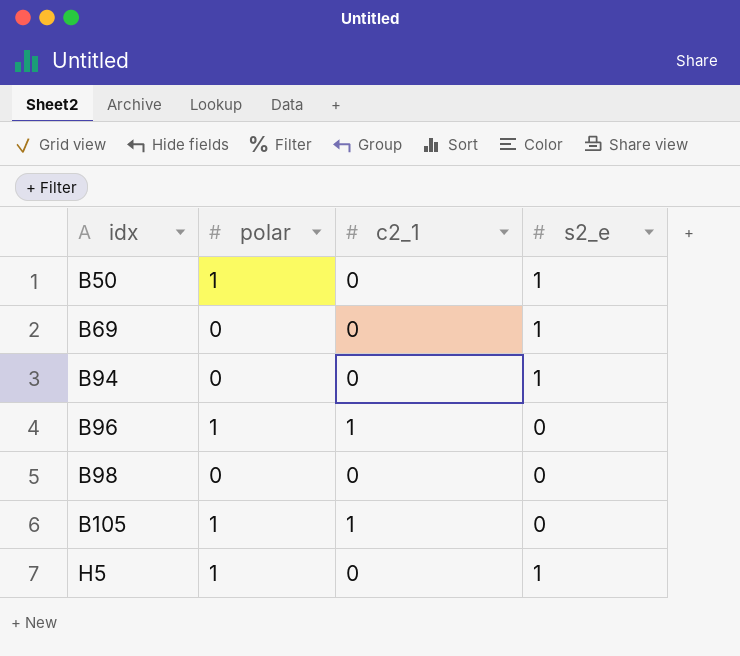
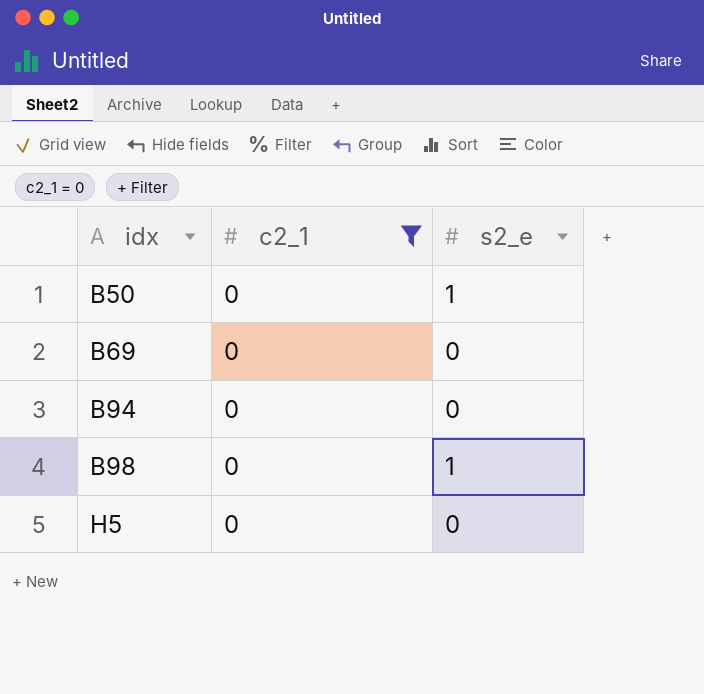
filter: none -> c2_1 = 0
column polar | position: 2 -> none
B69 | s2_e: 1 -> 0
B94 | s2_e: 1 -> 0
B98 | s2_e: 0 -> 1
H5 | s2_e: 1 -> 0

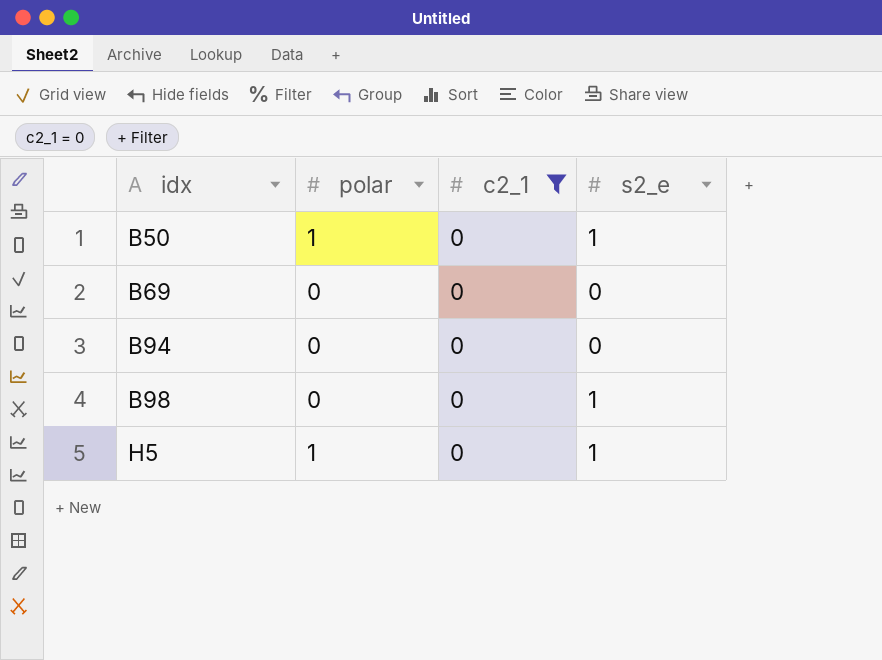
column polar | position: none -> 2
H5 | s2_e: 0 -> 1

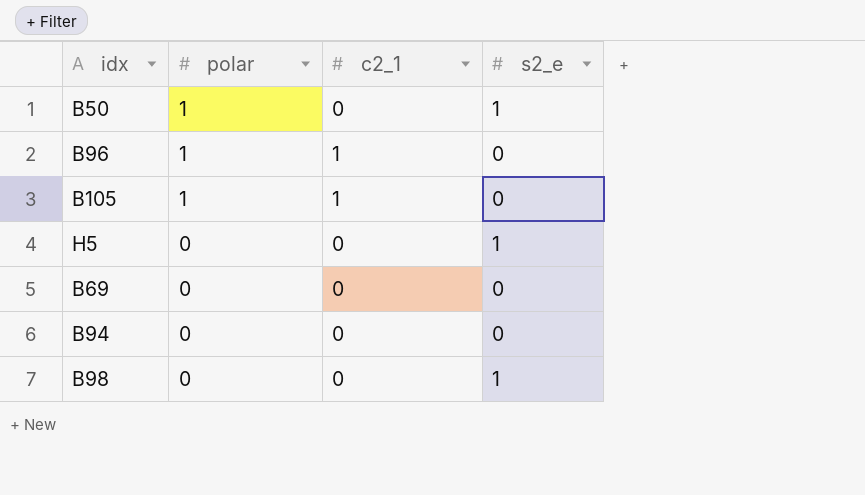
filter: c2_1 = 0 -> none
row order: idx ascending -> polar descending
H5 | polar: 1 -> 0

